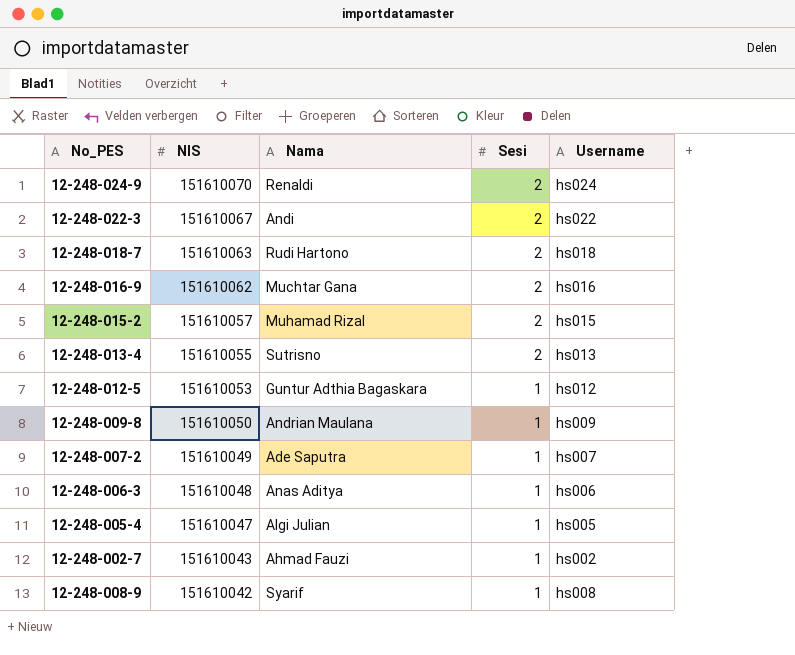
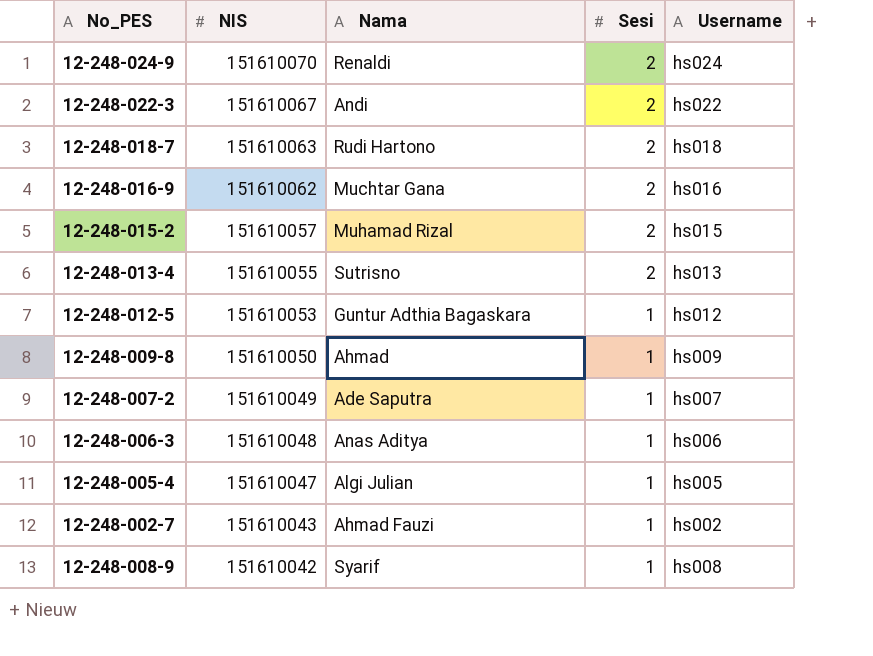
12-248-009-8 | Nama: Andrian Maulana -> Ahmad

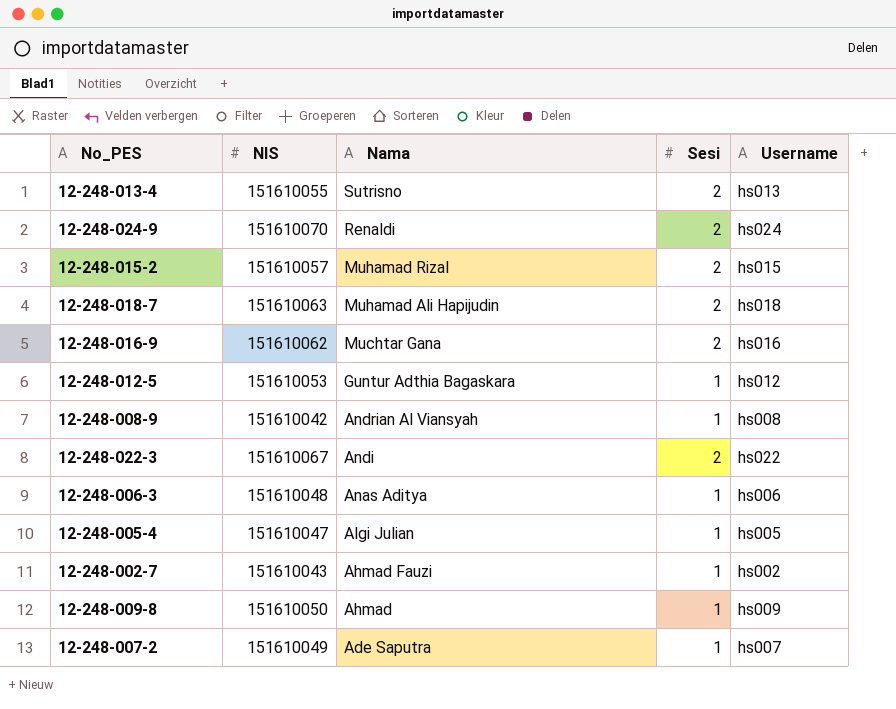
row order: NIS descending -> Nama descending
12-248-018-7 | Nama: Rudi Hartono -> Muhamad Ali Hapijudin
12-248-008-9 | Nama: Syarif -> Andrian Al Viansyah

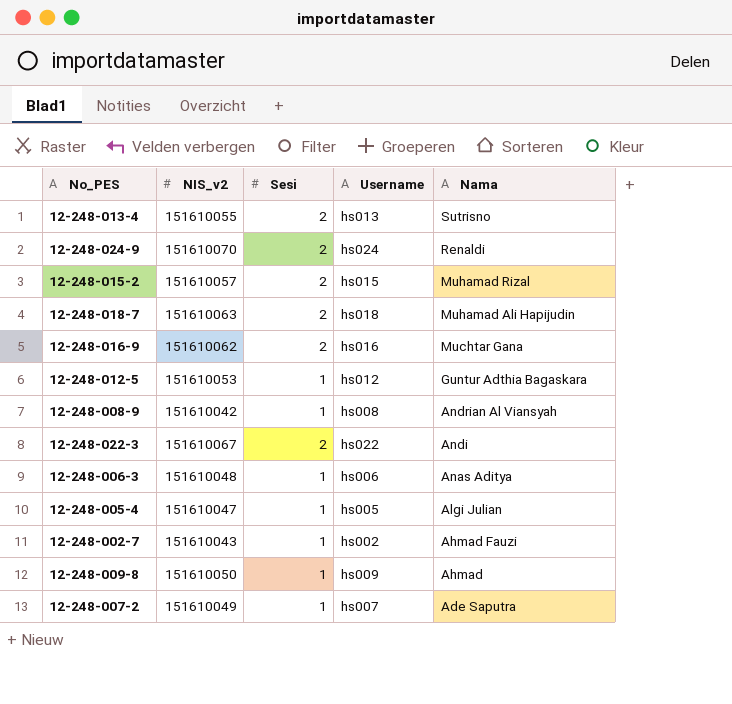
column name: NIS -> NIS_v2
column Nama | position: 3 -> 5

